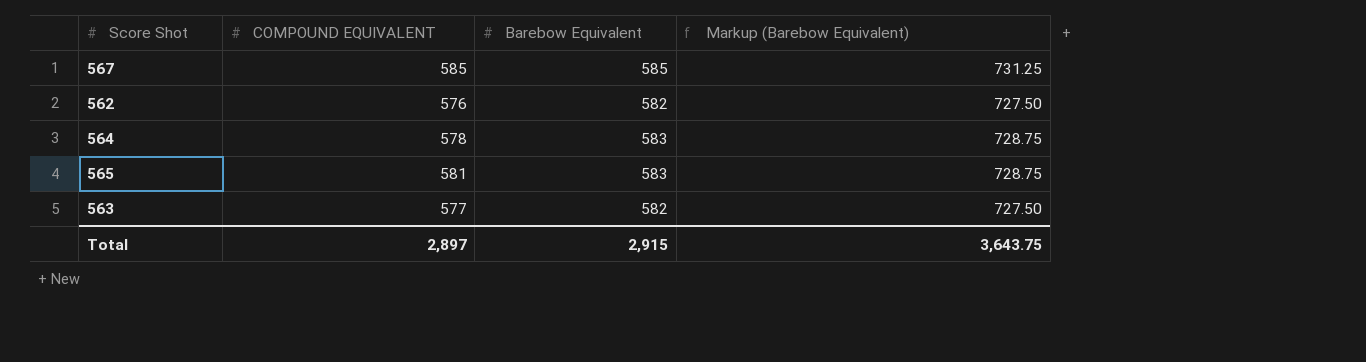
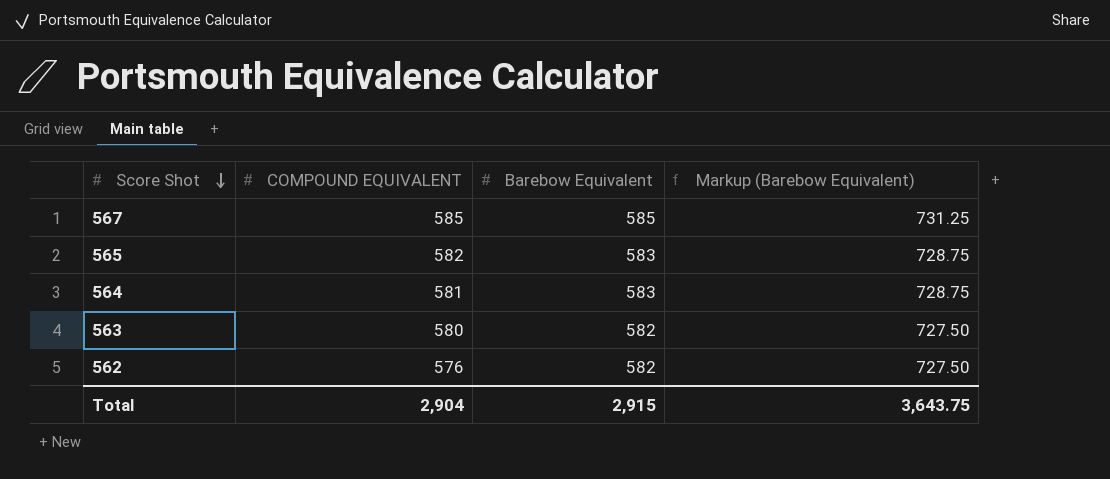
row order: none -> Score Shot descending
565 | COMPOUND EQUIVALENT: 581 -> 582
564 | COMPOUND EQUIVALENT: 578 -> 581
563 | COMPOUND EQUIVALENT: 577 -> 580
Total | COMPOUND EQUIVALENT: 2,897 -> 2,904

